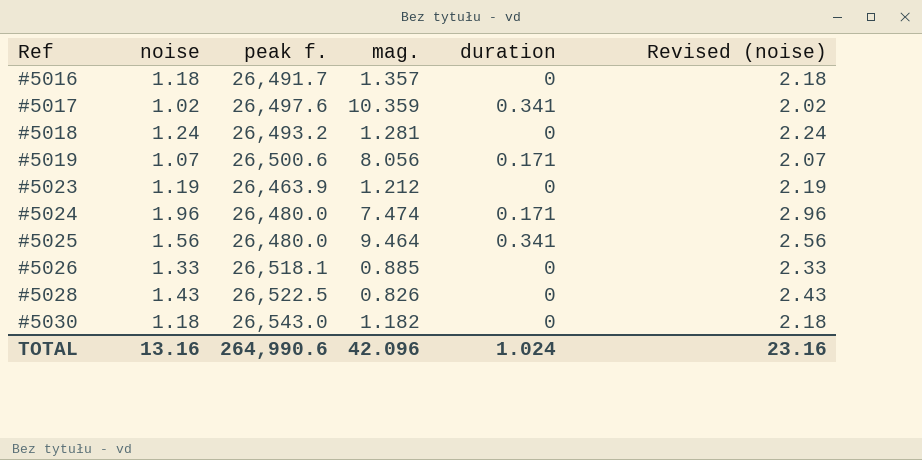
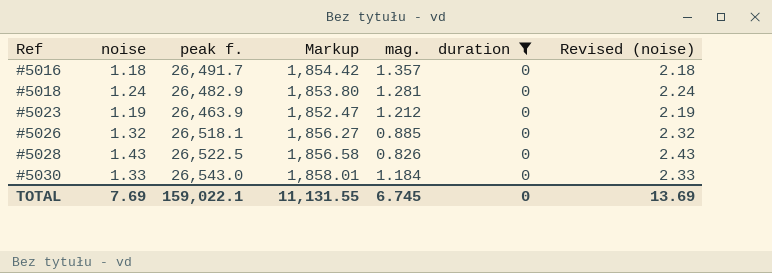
filter: none -> duration = 0
column Markup | formula: none -> [peak f.] * 0.07
#5018 | peak f.: 26,493.2 -> 26,482.9
#5026 | noise: 1.33 -> 1.32
#5026 | Revised (noise): 2.33 -> 2.32
#5030 | noise: 1.18 -> 1.33
#5030 | mag.: 1.182 -> 1.184
#5030 | Revised (noise): 2.18 -> 2.33
TOTAL | noise: 13.16 -> 7.69
TOTAL | peak f.: 264,990.6 -> 159,022.1
TOTAL | mag.: 42.096 -> 6.745
TOTAL | duration: 1.024 -> 0
TOTAL | Revised (noise): 23.16 -> 13.69

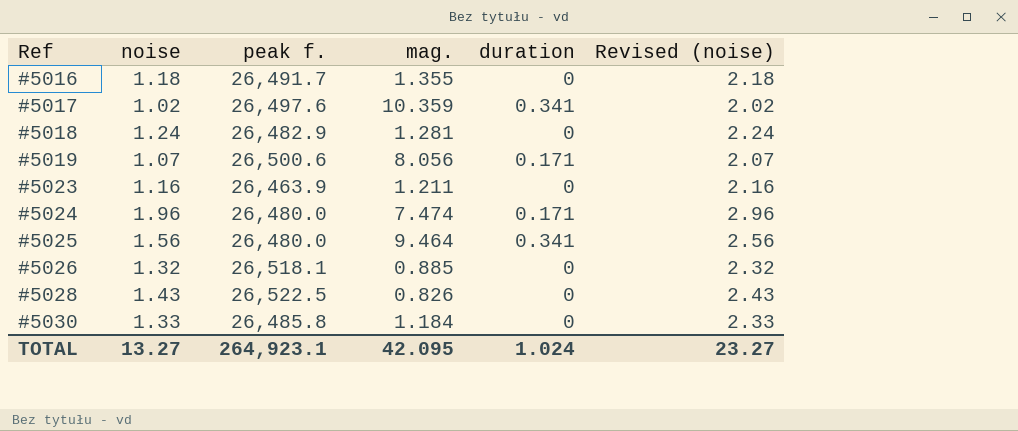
filter: duration = 0 -> none
column Markup | formula: [peak f.] * 0.07 -> none
#5016 | mag.: 1.357 -> 1.355
#5023 | noise: 1.19 -> 1.16
#5023 | mag.: 1.212 -> 1.211
#5023 | Revised (noise): 2.19 -> 2.16
#5030 | peak f.: 26,543.0 -> 26,485.8
TOTAL | noise: 7.69 -> 13.27
TOTAL | peak f.: 159,022.1 -> 264,923.1
TOTAL | mag.: 6.745 -> 42.095
TOTAL | duration: 0 -> 1.024
TOTAL | Revised (noise): 13.69 -> 23.27

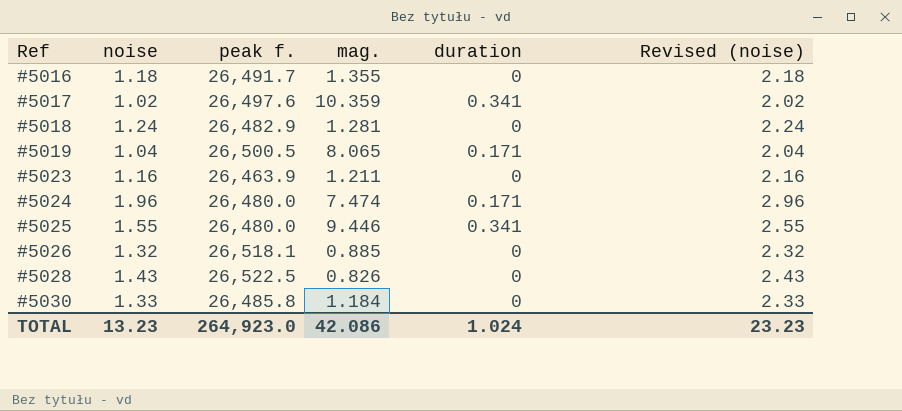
#5019 | noise: 1.07 -> 1.04
#5019 | peak f.: 26,500.6 -> 26,500.5
#5019 | mag.: 8.056 -> 8.065
#5019 | Revised (noise): 2.07 -> 2.04
#5025 | noise: 1.56 -> 1.55
#5025 | mag.: 9.464 -> 9.446
#5025 | Revised (noise): 2.56 -> 2.55
TOTAL | noise: 13.27 -> 13.23
TOTAL | peak f.: 264,923.1 -> 264,923.0
TOTAL | mag.: 42.095 -> 42.086
TOTAL | Revised (noise): 23.27 -> 23.23

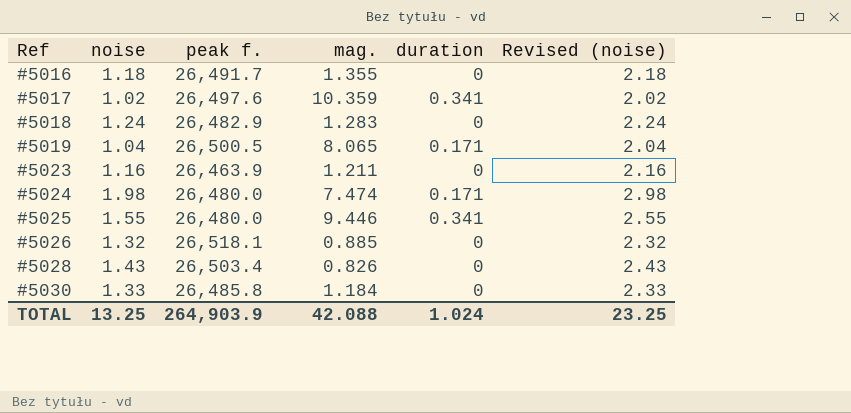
#5018 | mag.: 1.281 -> 1.283
#5024 | noise: 1.96 -> 1.98
#5024 | Revised (noise): 2.96 -> 2.98
#5028 | peak f.: 26,522.5 -> 26,503.4
TOTAL | noise: 13.23 -> 13.25
TOTAL | peak f.: 264,923.0 -> 264,903.9
TOTAL | mag.: 42.086 -> 42.088
TOTAL | Revised (noise): 23.23 -> 23.25

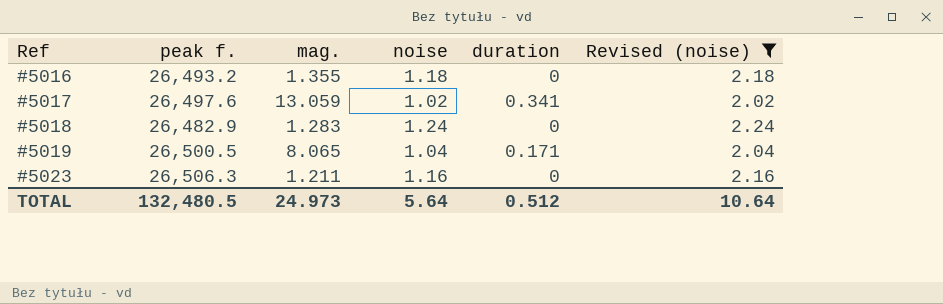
filter: none -> Revised (noise) <= 2.24
column noise | position: 2 -> 4
#5016 | peak f.: 26,491.7 -> 26,493.2
#5017 | mag.: 10.359 -> 13.059
#5023 | peak f.: 26,463.9 -> 26,506.3
TOTAL | peak f.: 264,903.9 -> 132,480.5
TOTAL | mag.: 42.088 -> 24.973
TOTAL | noise: 13.25 -> 5.64
TOTAL | duration: 1.024 -> 0.512
TOTAL | Revised (noise): 23.25 -> 10.64

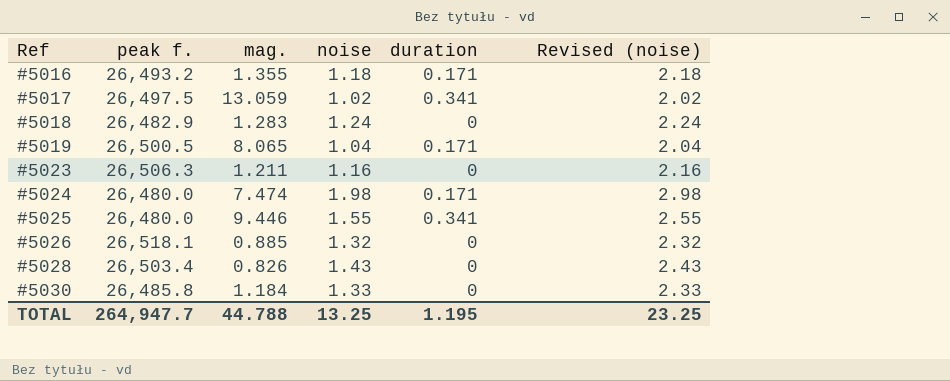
filter: Revised (noise) <= 2.24 -> none
#5016 | duration: 0 -> 0.171
#5017 | peak f.: 26,497.6 -> 26,497.5
TOTAL | peak f.: 132,480.5 -> 264,947.7
TOTAL | mag.: 24.973 -> 44.788
TOTAL | noise: 5.64 -> 13.25
TOTAL | duration: 0.512 -> 1.195
TOTAL | Revised (noise): 10.64 -> 23.25

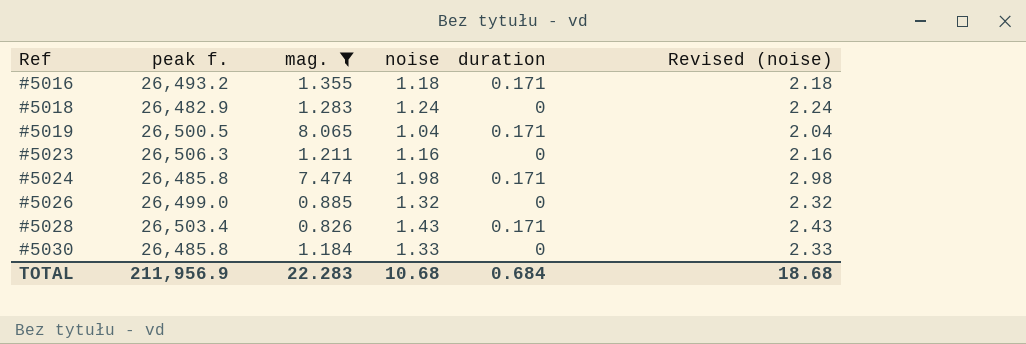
filter: none -> mag. <= 8.065
#5024 | peak f.: 26,480.0 -> 26,485.8
#5026 | peak f.: 26,518.1 -> 26,499.0
#5028 | duration: 0 -> 0.171
TOTAL | peak f.: 264,947.7 -> 211,956.9
TOTAL | mag.: 44.788 -> 22.283
TOTAL | noise: 13.25 -> 10.68
TOTAL | duration: 1.195 -> 0.684
TOTAL | Revised (noise): 23.25 -> 18.68

